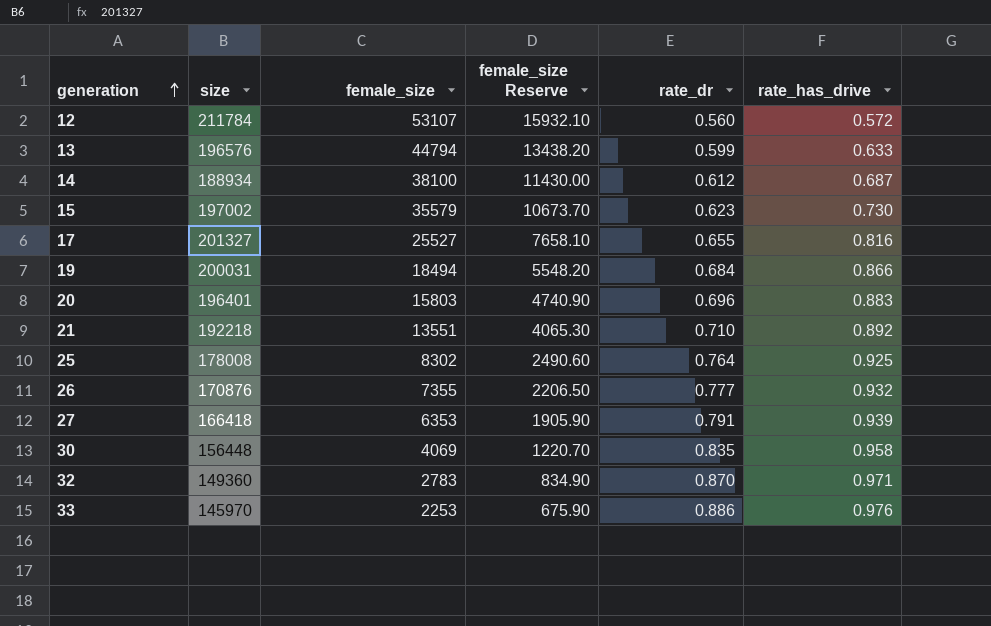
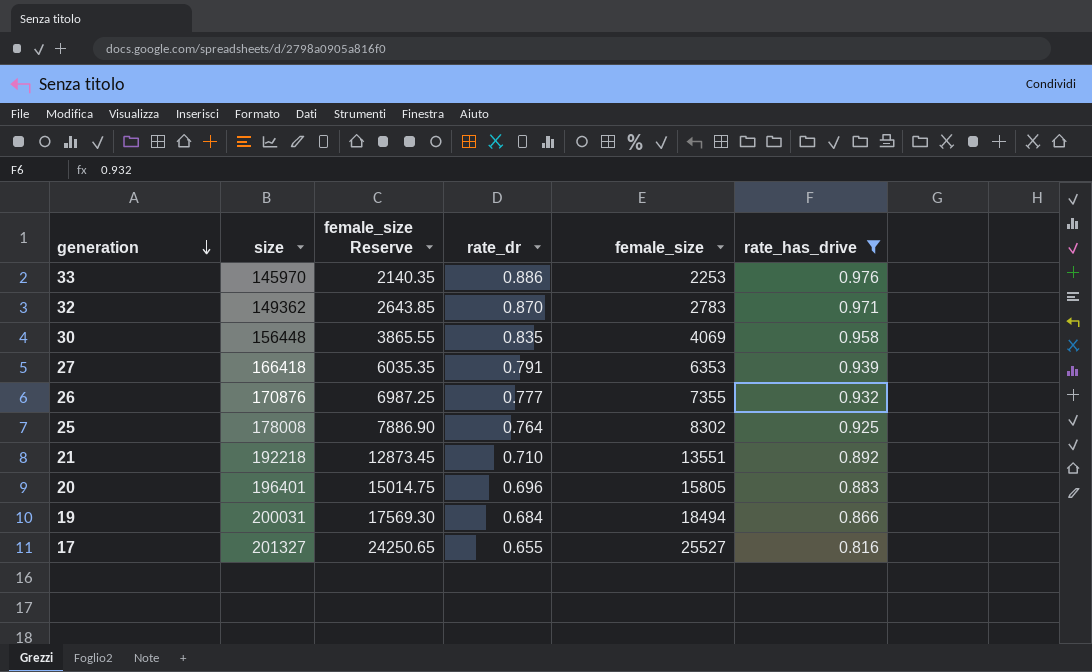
filter: none -> rate_has_drive >= 0.816
row order: generation ascending -> generation descending
column female_size Reserve | formula: [female_size] * 0.3 -> [female_size] * 0.95
column female_size | position: 3 -> 5
32 | size: 149360 -> 149362
20 | female_size: 15803 -> 15805

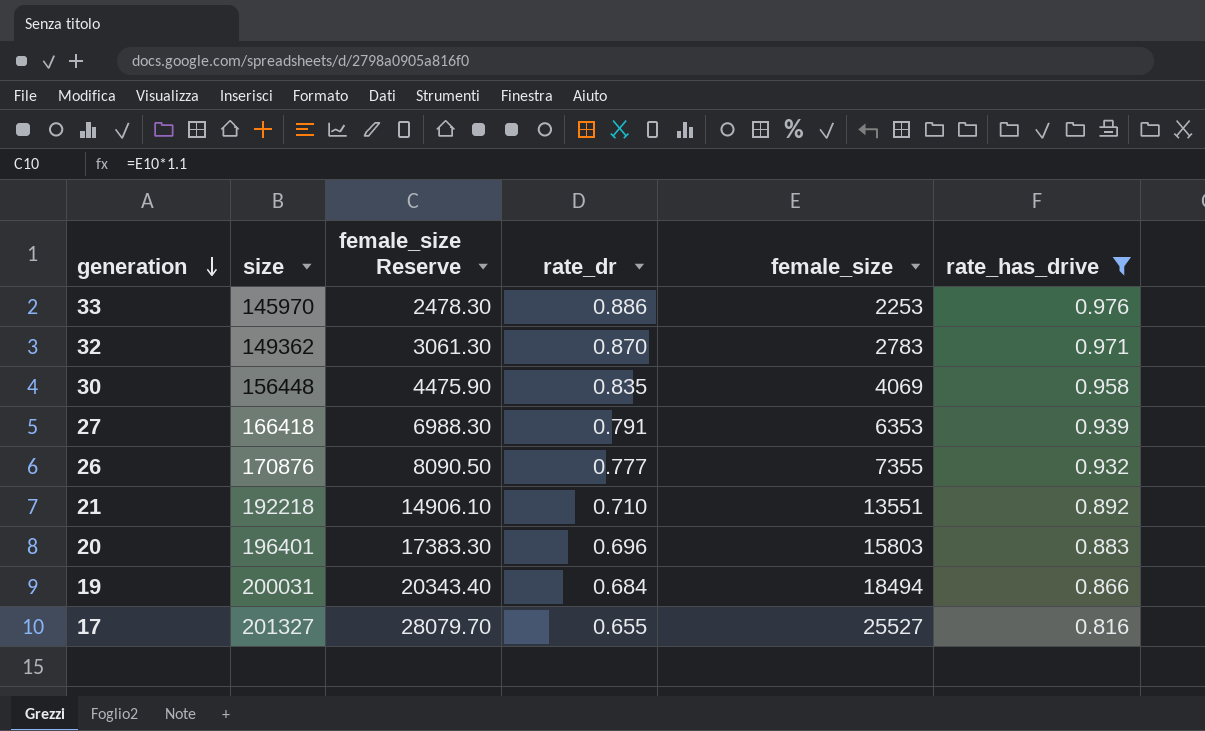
column female_size Reserve | formula: [female_size] * 0.95 -> [female_size] * 1.1
row 25: 178008 | 7886.90 | 0.764 | 8302 | 0.925 -> none
20 | female_size: 15805 -> 15803

